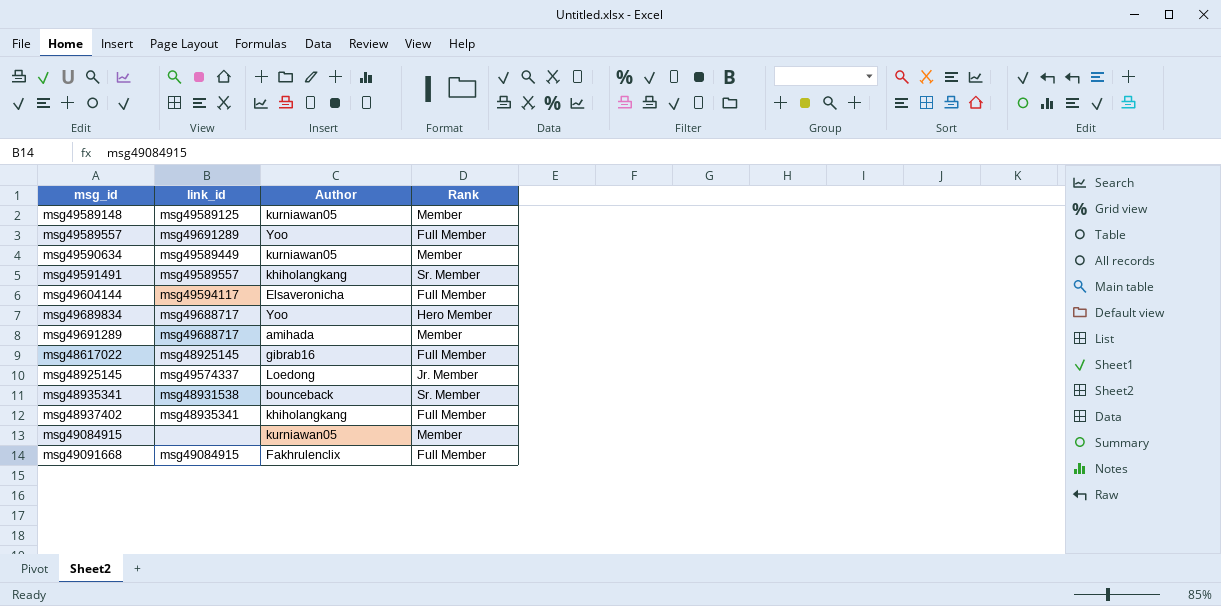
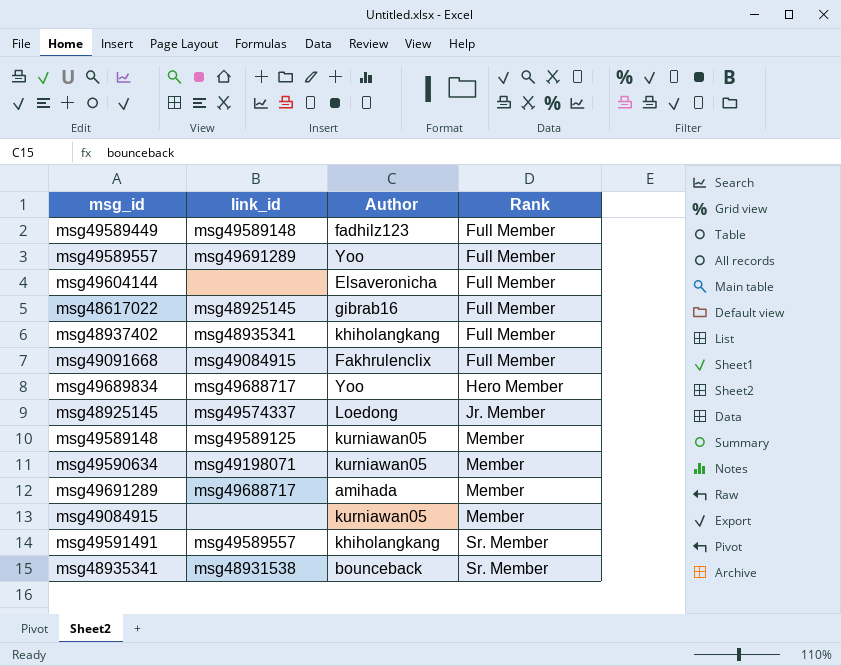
row order: none -> Rank ascending
row msg49589449: none -> msg49589148 | fadhilz123 | Full Member
msg49604144 | link_id: msg49594117 -> none
msg49590634 | link_id: msg49589449 -> msg49198071

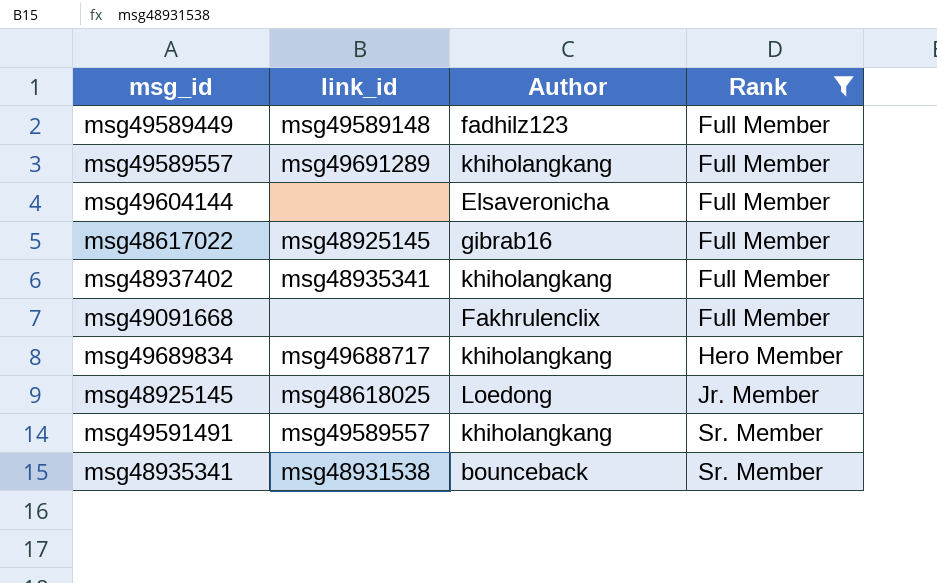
filter: none -> Rank != Member
msg49589557 | Author: Yoo -> khiholangkang
msg49091668 | link_id: msg49084915 -> none
msg49689834 | Author: Yoo -> khiholangkang
msg48925145 | link_id: msg49574337 -> msg48618025

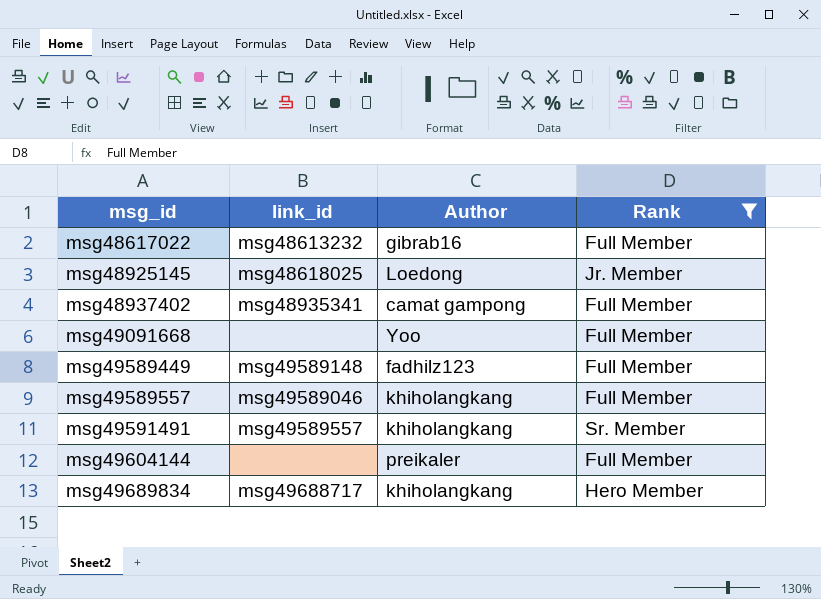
row order: Rank ascending -> msg_id ascending
row msg48935341: msg48931538 | bounceback | Sr. Member -> none
msg48617022 | link_id: msg48925145 -> msg48613232
msg48937402 | Author: khiholangkang -> camat gampong
msg49091668 | Author: Fakhrulenclix -> Yoo
msg49589557 | link_id: msg49691289 -> msg49589046
msg49604144 | Author: Elsaveronicha -> preikaler

